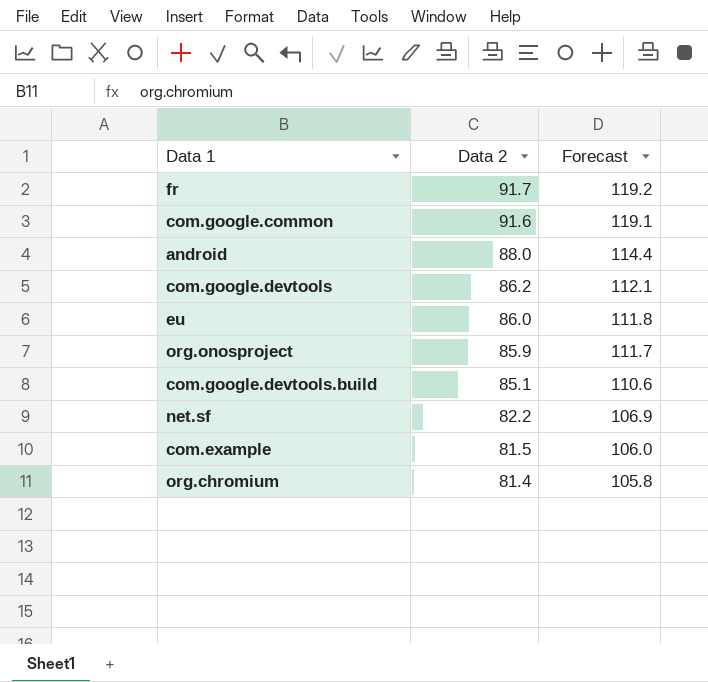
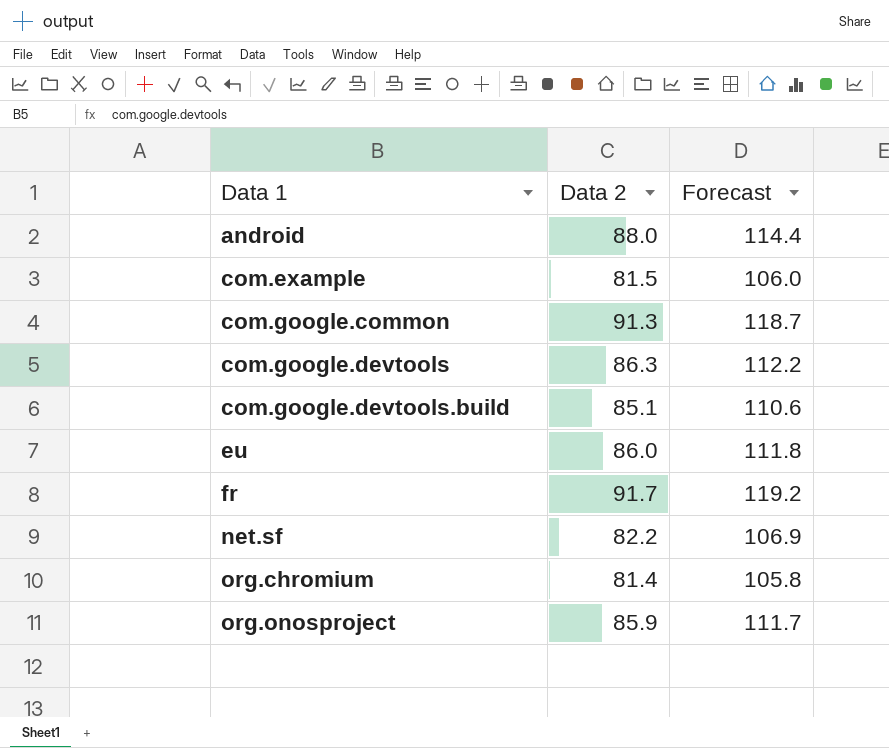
row order: Data 2 descending -> Data 1 ascending
com.google.common | Data 2: 91.6 -> 91.3
com.google.common | Forecast: 119.1 -> 118.7
com.google.devtools | Data 2: 86.2 -> 86.3
com.google.devtools | Forecast: 112.1 -> 112.2

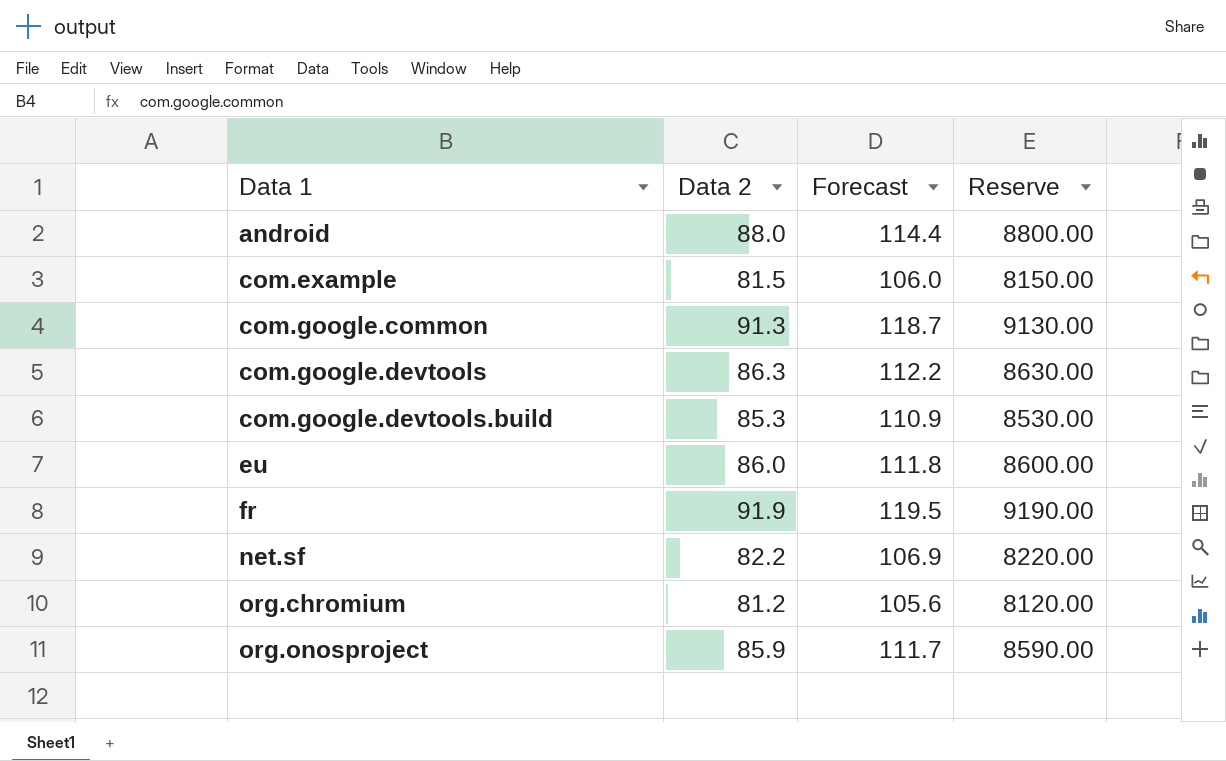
column Reserve | formula: none -> [Data 2] * 100
com.google.devtools.build | Data 2: 85.1 -> 85.3
com.google.devtools.build | Forecast: 110.6 -> 110.9
fr | Data 2: 91.7 -> 91.9
fr | Forecast: 119.2 -> 119.5
org.chromium | Data 2: 81.4 -> 81.2
org.chromium | Forecast: 105.8 -> 105.6

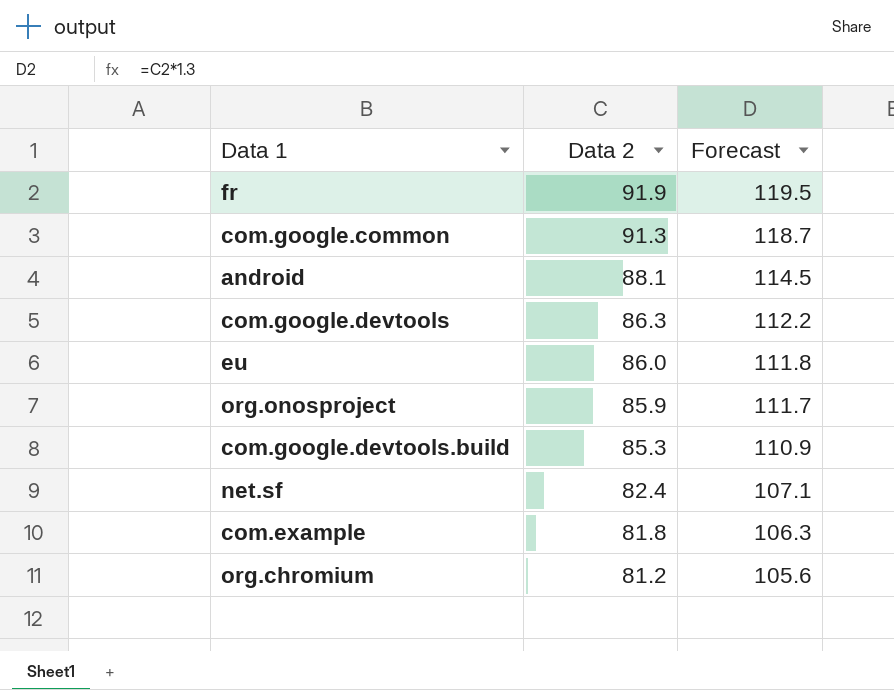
row order: Data 1 ascending -> Data 2 descending
column Reserve | formula: [Data 2] * 100 -> none
android | Data 2: 88.0 -> 88.1
android | Forecast: 114.4 -> 114.5
net.sf | Data 2: 82.2 -> 82.4
net.sf | Forecast: 106.9 -> 107.1
com.example | Data 2: 81.5 -> 81.8
com.example | Forecast: 106.0 -> 106.3

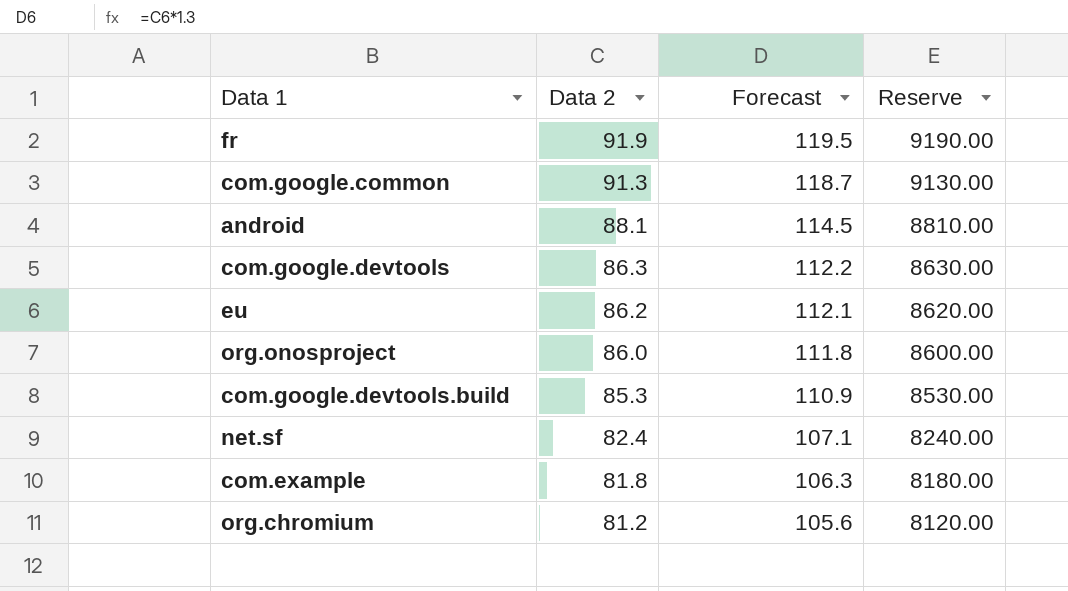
column Reserve | formula: none -> [Data 2] * 100
eu | Data 2: 86.0 -> 86.2
eu | Forecast: 111.8 -> 112.1
org.onosproject | Data 2: 85.9 -> 86.0
org.onosproject | Forecast: 111.7 -> 111.8

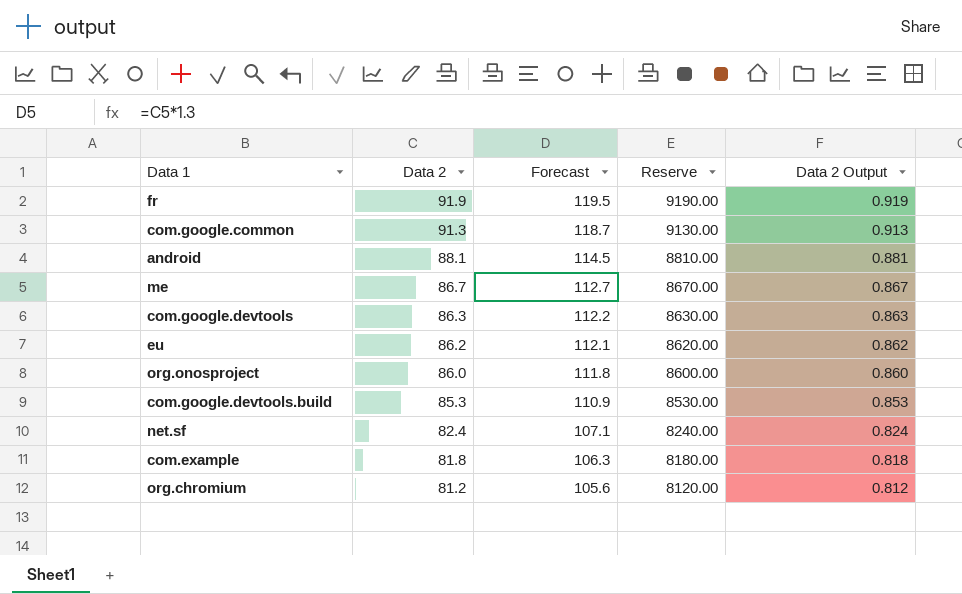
column Data 2 Output | formula: none -> [Data 2] * 0.01
row me: none -> 86.7 | 112.7 | 8670.00 | 0.867

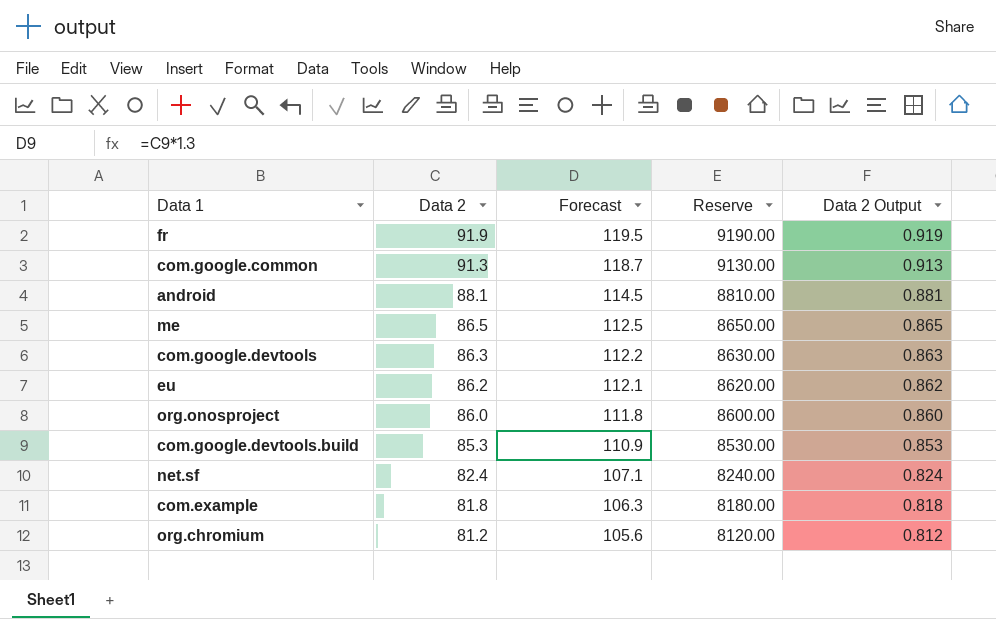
me | Data 2: 86.7 -> 86.5
me | Forecast: 112.7 -> 112.5
me | Reserve: 8670.00 -> 8650.00
me | Data 2 Output: 0.867 -> 0.865

